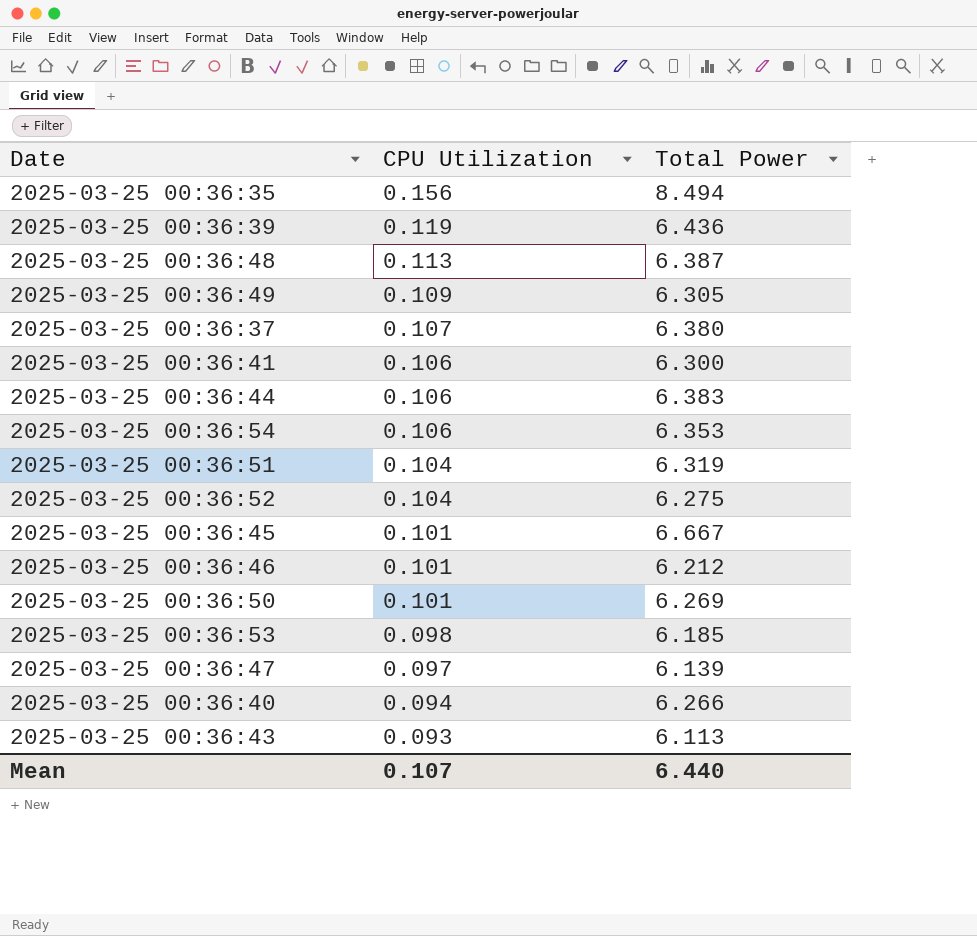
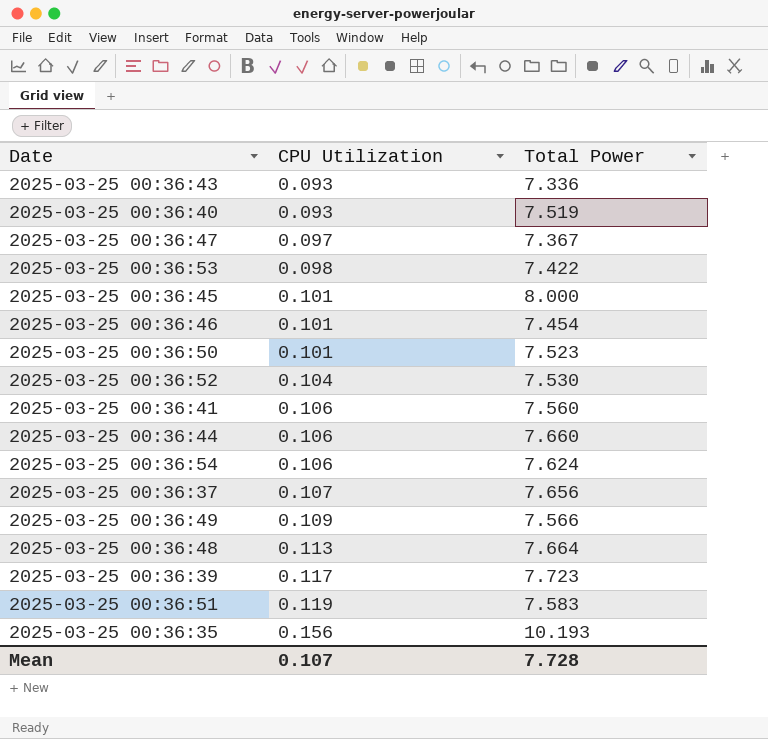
row order: CPU Utilization descending -> CPU Utilization ascending
2025-03-25 00:36:43 | Total Power: 6.113 -> 7.336
2025-03-25 00:36:40 | CPU Utilization: 0.094 -> 0.093
2025-03-25 00:36:40 | Total Power: 6.266 -> 7.519
2025-03-25 00:36:47 | Total Power: 6.139 -> 7.367
2025-03-25 00:36:53 | Total Power: 6.185 -> 7.422
2025-03-25 00:36:45 | Total Power: 6.667 -> 8.000
2025-03-25 00:36:46 | Total Power: 6.212 -> 7.454
2025-03-25 00:36:50 | Total Power: 6.269 -> 7.523
2025-03-25 00:36:52 | Total Power: 6.275 -> 7.530
2025-03-25 00:36:41 | Total Power: 6.300 -> 7.560
2025-03-25 00:36:44 | Total Power: 6.383 -> 7.660
2025-03-25 00:36:54 | Total Power: 6.353 -> 7.624
2025-03-25 00:36:37 | Total Power: 6.380 -> 7.656
2025-03-25 00:36:49 | Total Power: 6.305 -> 7.566
2025-03-25 00:36:48 | Total Power: 6.387 -> 7.664
2025-03-25 00:36:39 | CPU Utilization: 0.119 -> 0.117
2025-03-25 00:36:39 | Total Power: 6.436 -> 7.723
2025-03-25 00:36:51 | CPU Utilization: 0.104 -> 0.119
2025-03-25 00:36:51 | Total Power: 6.319 -> 7.583
2025-03-25 00:36:35 | Total Power: 8.494 -> 10.193
Mean | Total Power: 6.440 -> 7.728

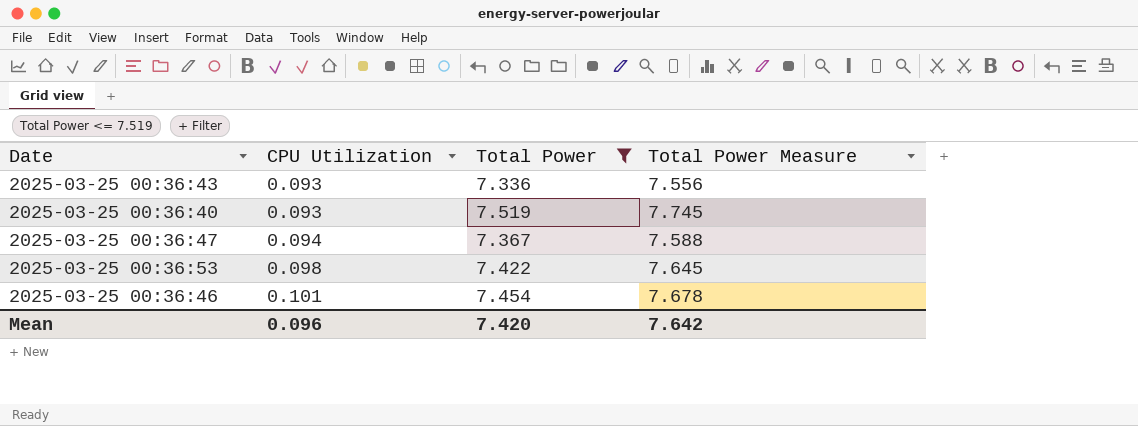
filter: none -> Total Power <= 7.519
column Total Power Measure | formula: none -> [Total Power] * 1.03
2025-03-25 00:36:47 | CPU Utilization: 0.097 -> 0.094
Mean | CPU Utilization: 0.107 -> 0.096
Mean | Total Power: 7.728 -> 7.420

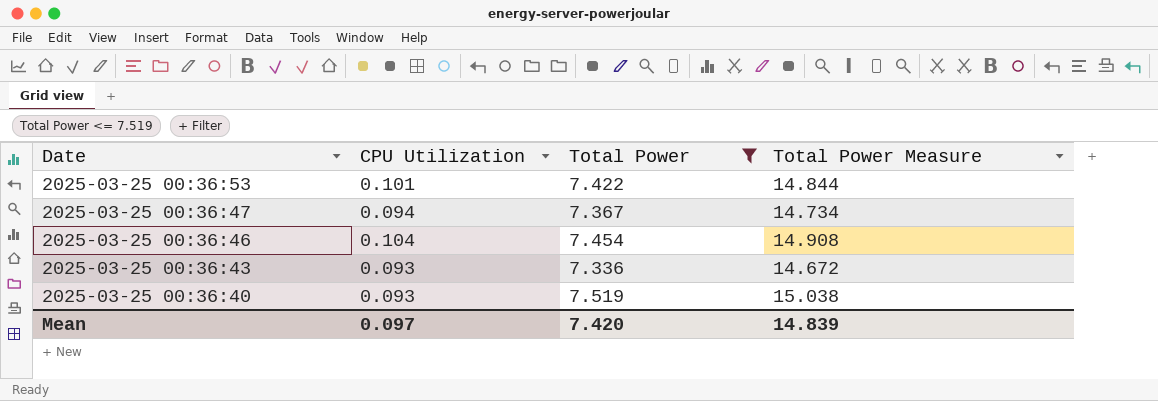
row order: CPU Utilization ascending -> Date descending
column Total Power Measure | formula: [Total Power] * 1.03 -> [Total Power] * 2
2025-03-25 00:36:53 | CPU Utilization: 0.098 -> 0.101
2025-03-25 00:36:46 | CPU Utilization: 0.101 -> 0.104
Mean | CPU Utilization: 0.096 -> 0.097
Mean | Total Power Measure: 7.642 -> 14.839

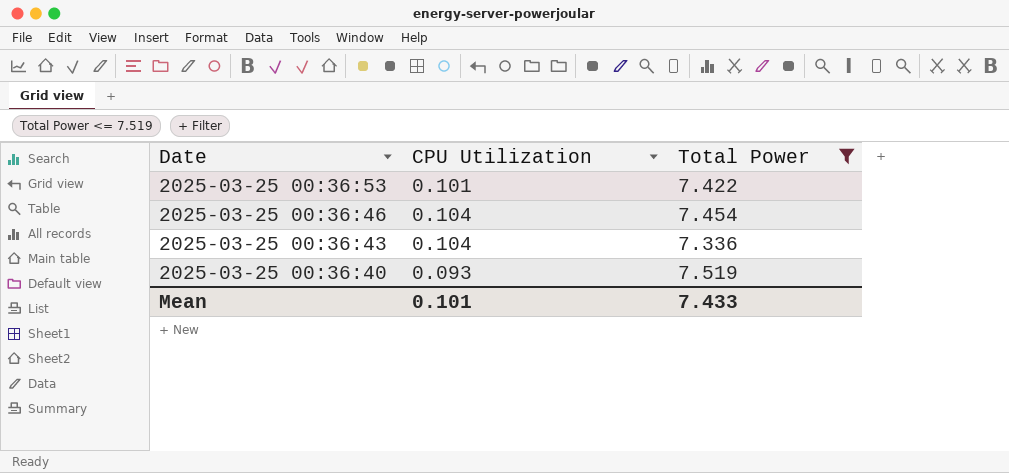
column Total Power Measure | formula: [Total Power] * 2 -> none
row 2025-03-25 00:36:47: 0.094 | 7.367 | 14.734 -> none
2025-03-25 00:36:43 | CPU Utilization: 0.093 -> 0.104
Mean | CPU Utilization: 0.097 -> 0.101
Mean | Total Power: 7.420 -> 7.433

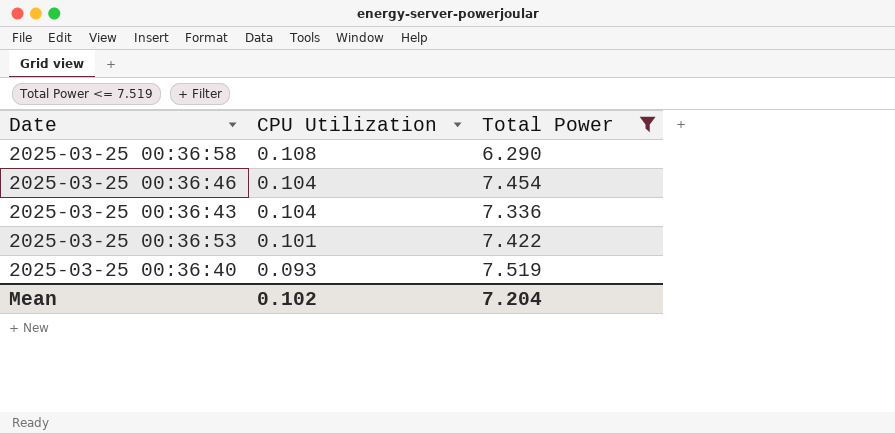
row order: Date descending -> CPU Utilization descending
row 2025-03-25 00:36:58: none -> 0.108 | 6.290
Mean | CPU Utilization: 0.101 -> 0.102
Mean | Total Power: 7.433 -> 7.204

